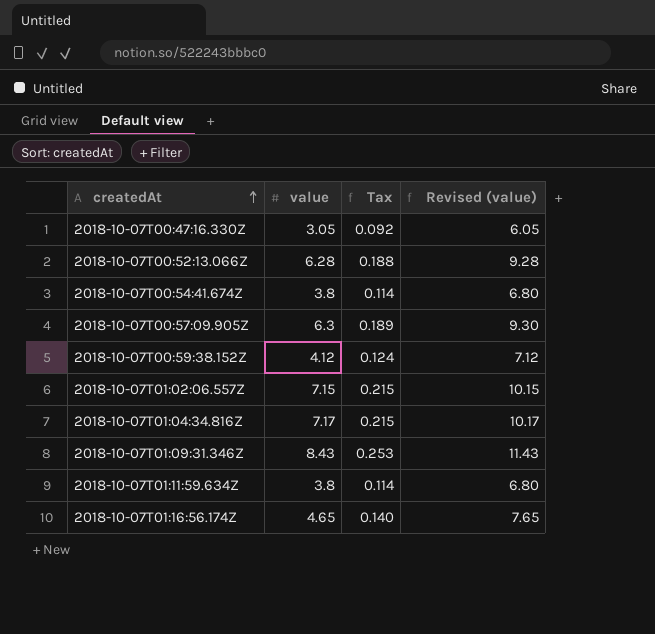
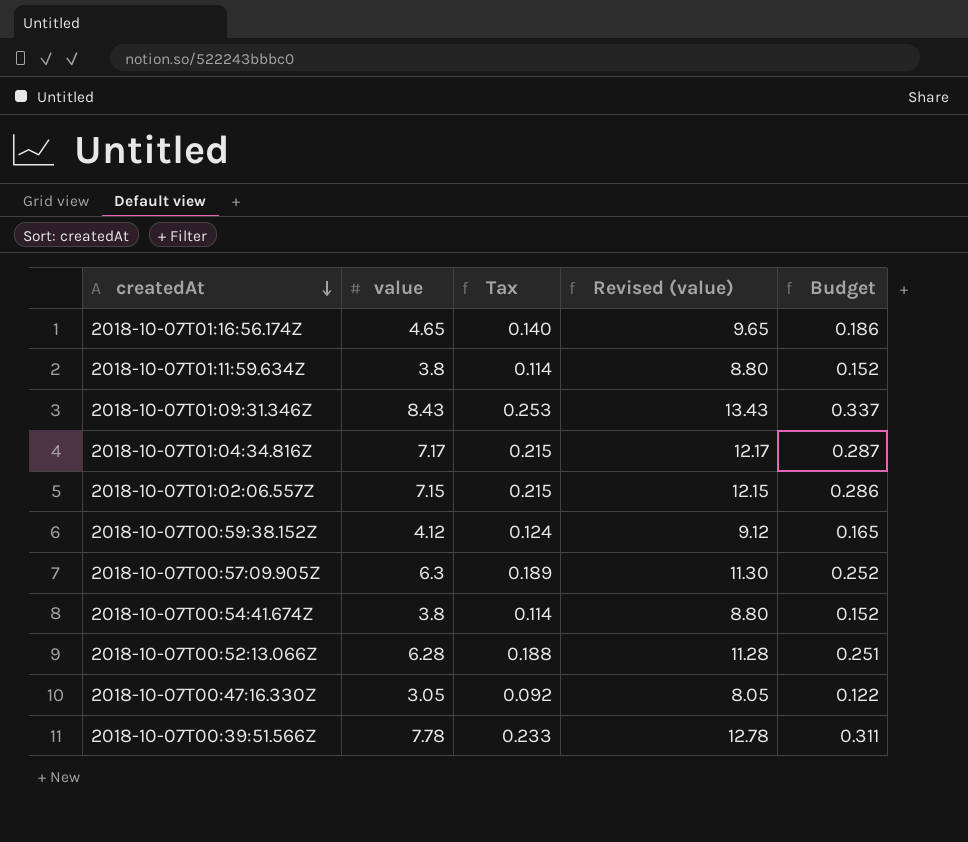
row order: createdAt ascending -> createdAt descending
column Revised (value) | formula: [value] + 3 -> [value] + 5
column Budget | formula: none -> [value] * 0.04
row 2018-10-07T00:39:51.566Z: none -> 7.78 | 0.233 | 12.78 | 0.311

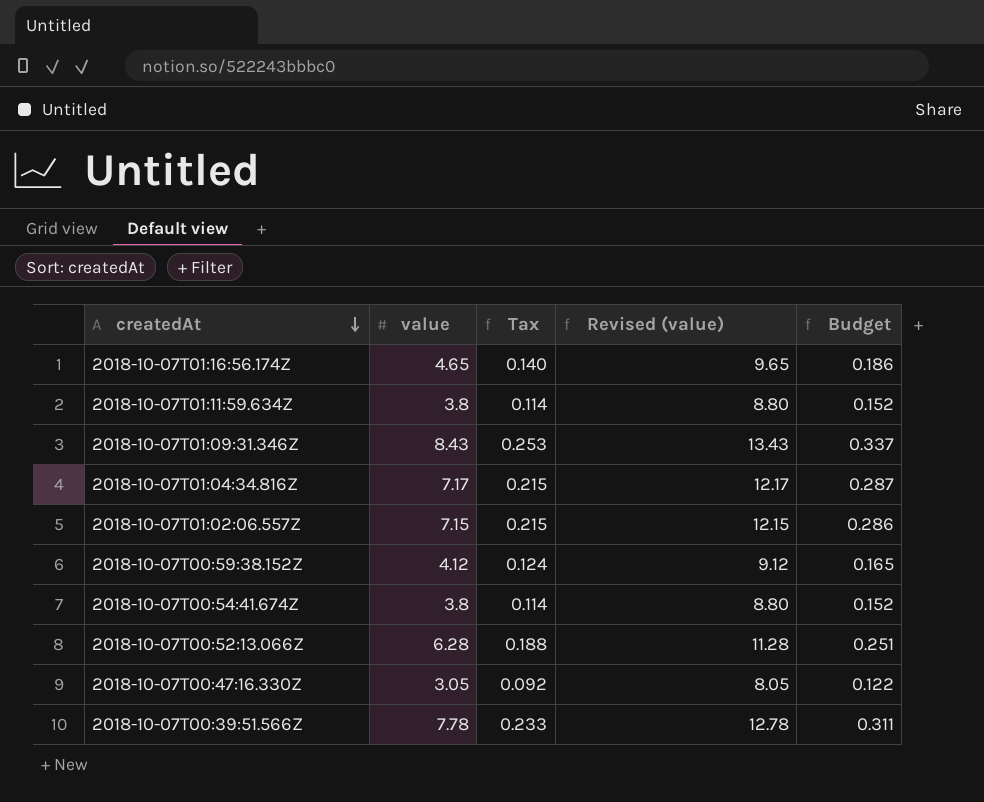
row 2018-10-07T00:57:09.905Z: 6.3 | 0.189 | 11.30 | 0.252 -> none

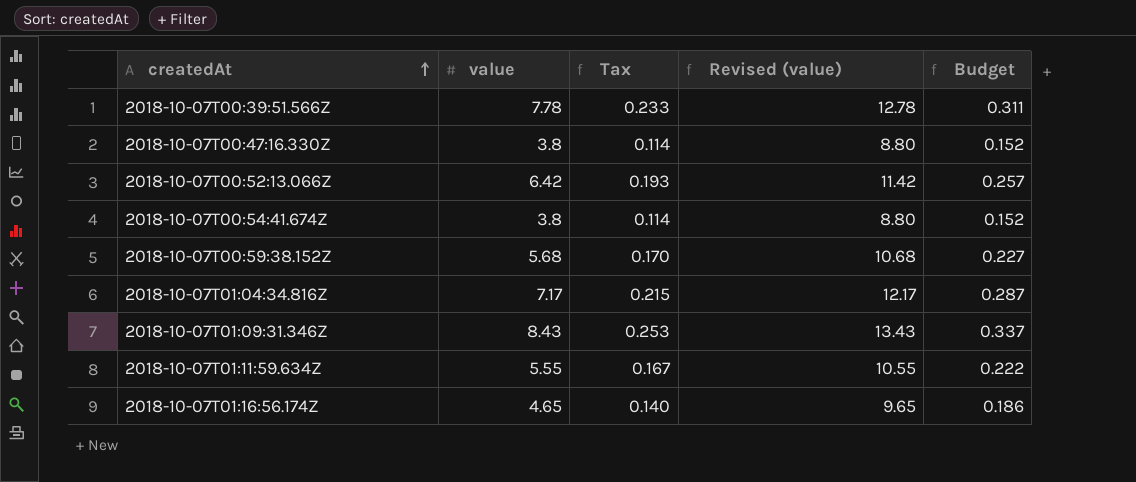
row order: createdAt descending -> createdAt ascending
row 2018-10-07T01:02:06.557Z: 7.15 | 0.215 | 12.15 | 0.286 -> none
2018-10-07T00:47:16.330Z | value: 3.05 -> 3.8
2018-10-07T00:47:16.330Z | Tax: 0.092 -> 0.114
2018-10-07T00:47:16.330Z | Revised (value): 8.05 -> 8.80
2018-10-07T00:47:16.330Z | Budget: 0.122 -> 0.152
2018-10-07T00:52:13.066Z | value: 6.28 -> 6.42
2018-10-07T00:52:13.066Z | Tax: 0.188 -> 0.193
2018-10-07T00:52:13.066Z | Revised (value): 11.28 -> 11.42
2018-10-07T00:52:13.066Z | Budget: 0.251 -> 0.257
2018-10-07T00:59:38.152Z | value: 4.12 -> 5.68
2018-10-07T00:59:38.152Z | Tax: 0.124 -> 0.170
2018-10-07T00:59:38.152Z | Revised (value): 9.12 -> 10.68
2018-10-07T00:59:38.152Z | Budget: 0.165 -> 0.227
2018-10-07T01:11:59.634Z | value: 3.8 -> 5.55
2018-10-07T01:11:59.634Z | Tax: 0.114 -> 0.167
2018-10-07T01:11:59.634Z | Revised (value): 8.80 -> 10.55
2018-10-07T01:11:59.634Z | Budget: 0.152 -> 0.222

